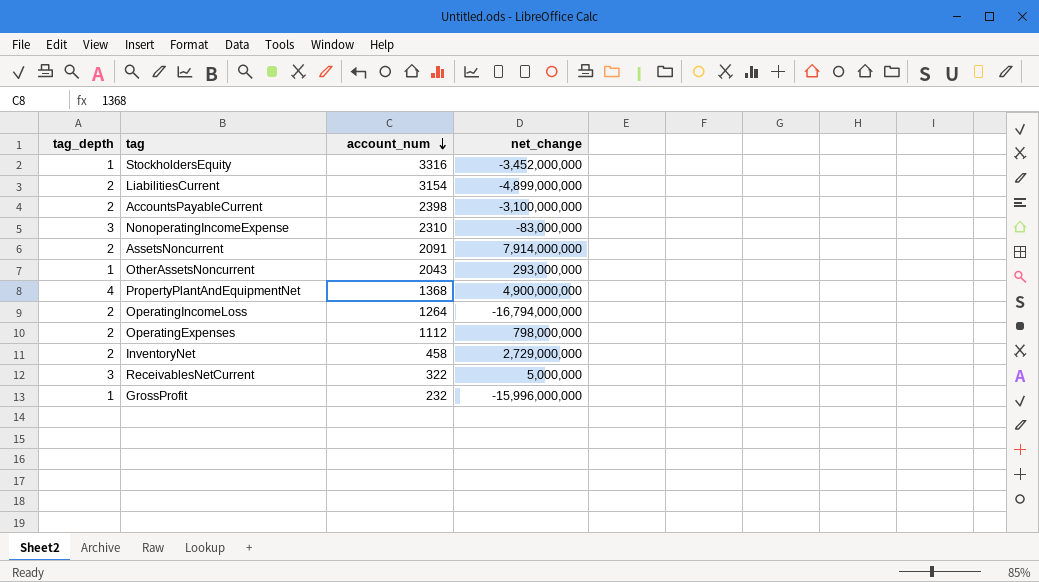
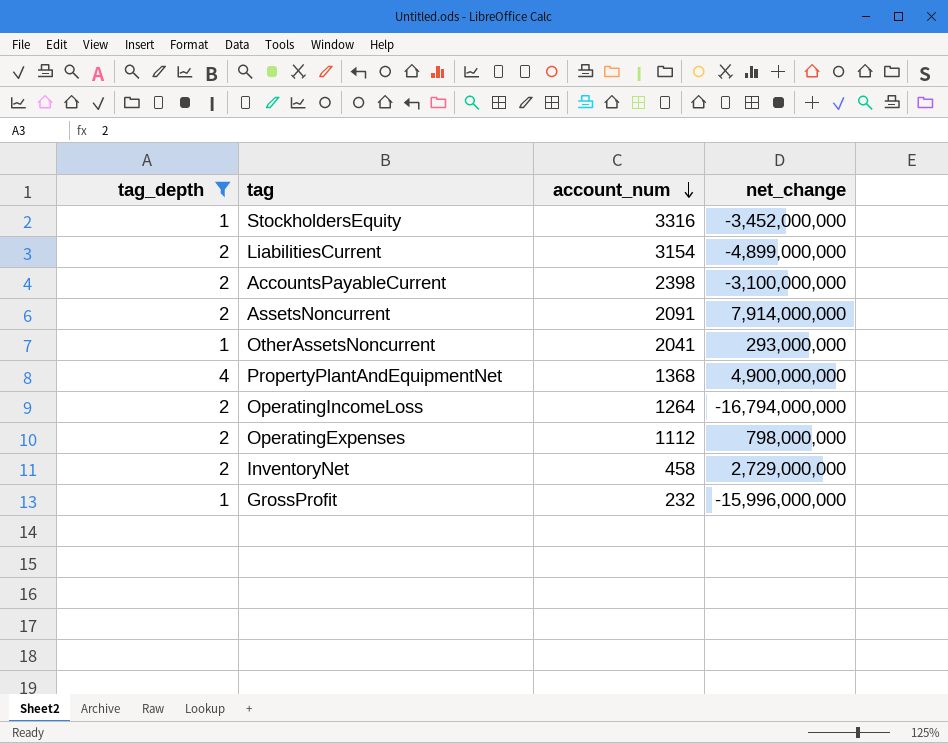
filter: none -> tag_depth != 3
OtherAssetsNoncurrent | account_num: 2043 -> 2041

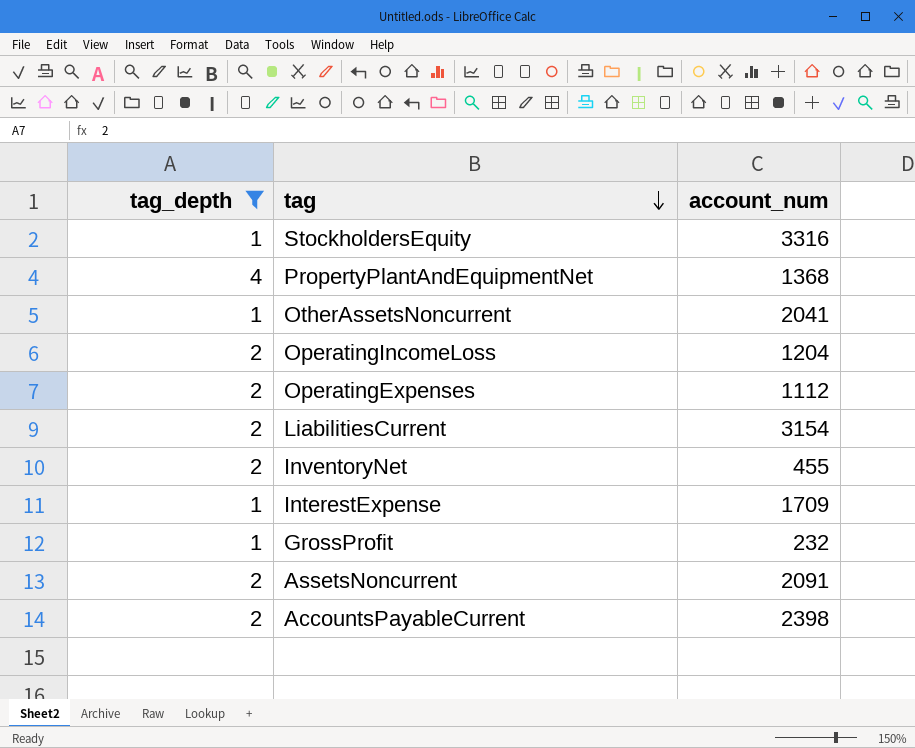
row order: account_num descending -> tag descending
column net_change | position: 4 -> none
OperatingIncomeLoss | account_num: 1264 -> 1204
InventoryNet | account_num: 458 -> 455
row InterestExpense: none -> 1 | 1709

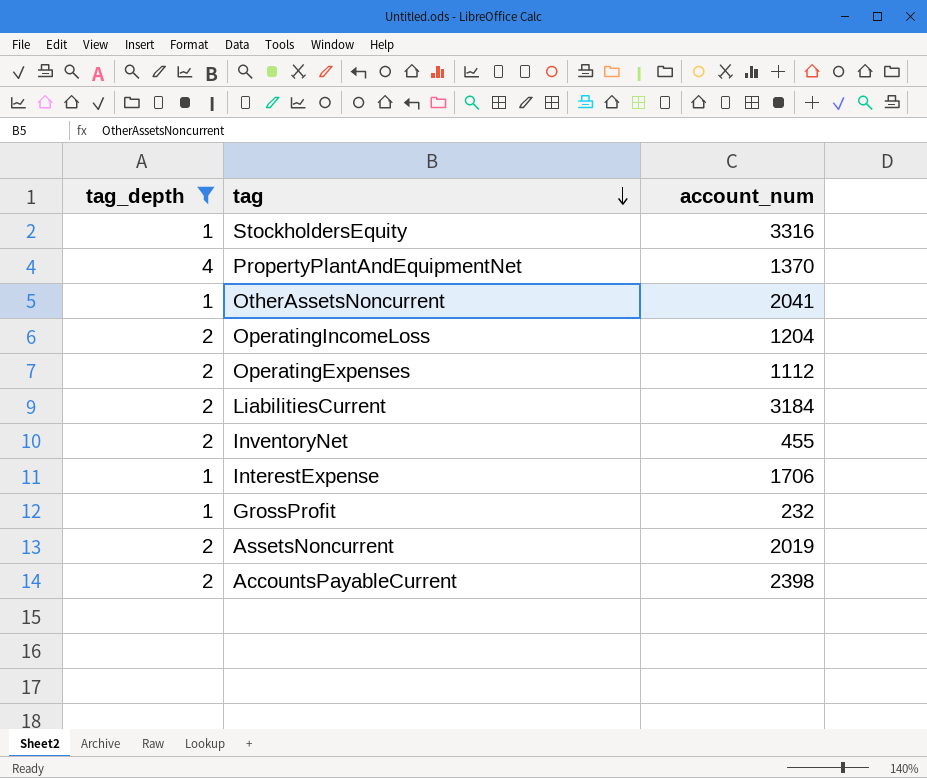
PropertyPlantAndEquipmentNet | account_num: 1368 -> 1370
LiabilitiesCurrent | account_num: 3154 -> 3184
InterestExpense | account_num: 1709 -> 1706
AssetsNoncurrent | account_num: 2091 -> 2019

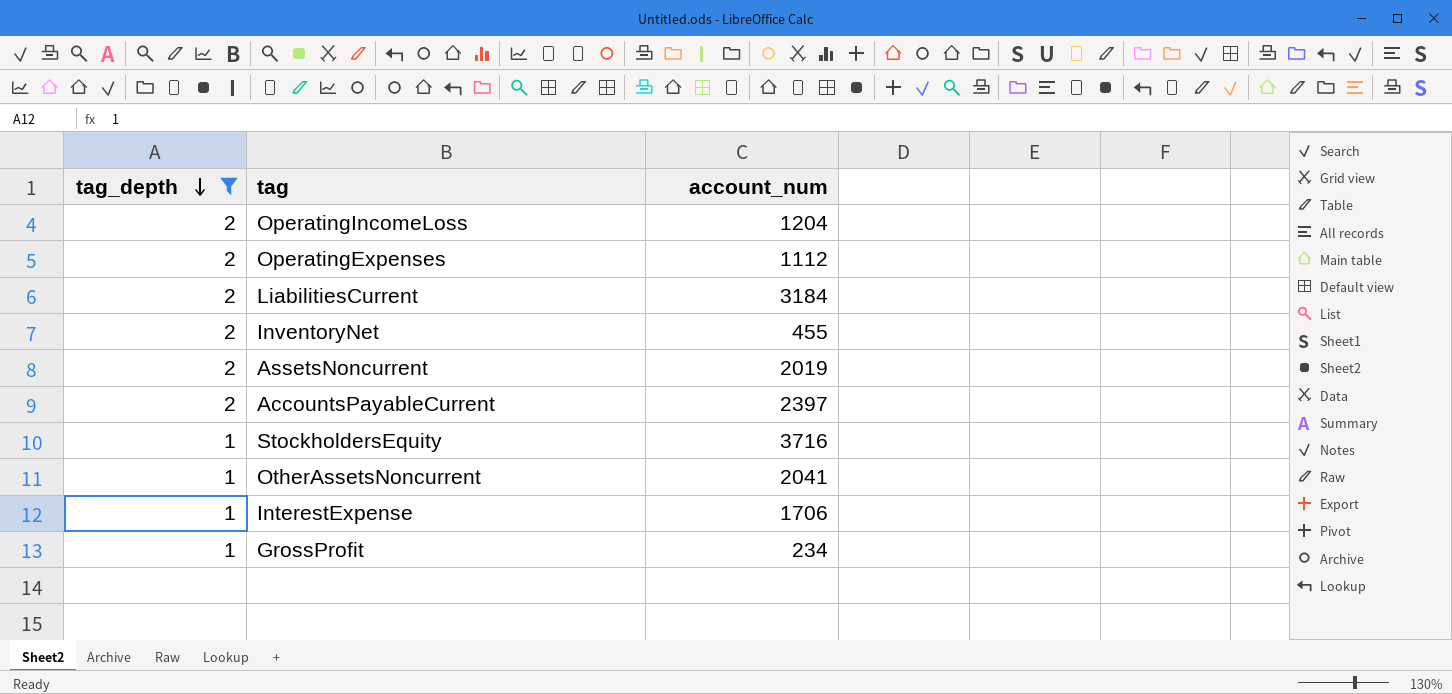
row order: tag descending -> tag_depth descending
row PropertyPlantAndEquipmentNet: 4 | 1370 -> none
AccountsPayableCurrent | account_num: 2398 -> 2397
StockholdersEquity | account_num: 3316 -> 3716
GrossProfit | account_num: 232 -> 234

